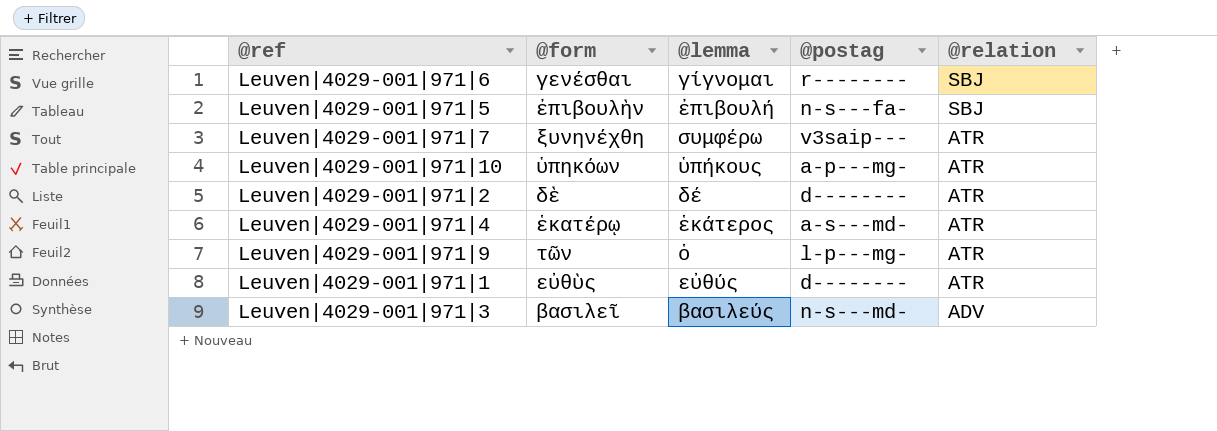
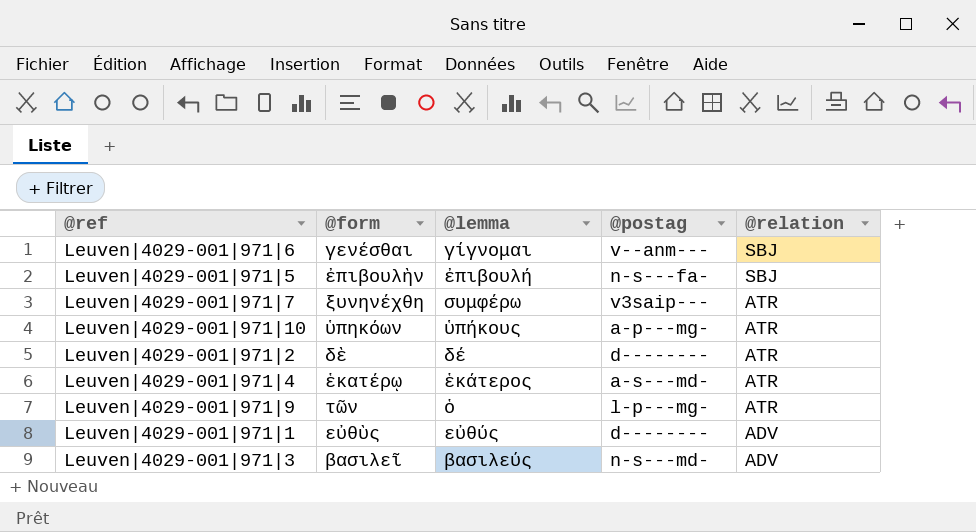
Leuven|4029-001|971|6 | @postag: r-------- -> v--anm---
Leuven|4029-001|971|1 | @relation: ATR -> ADV

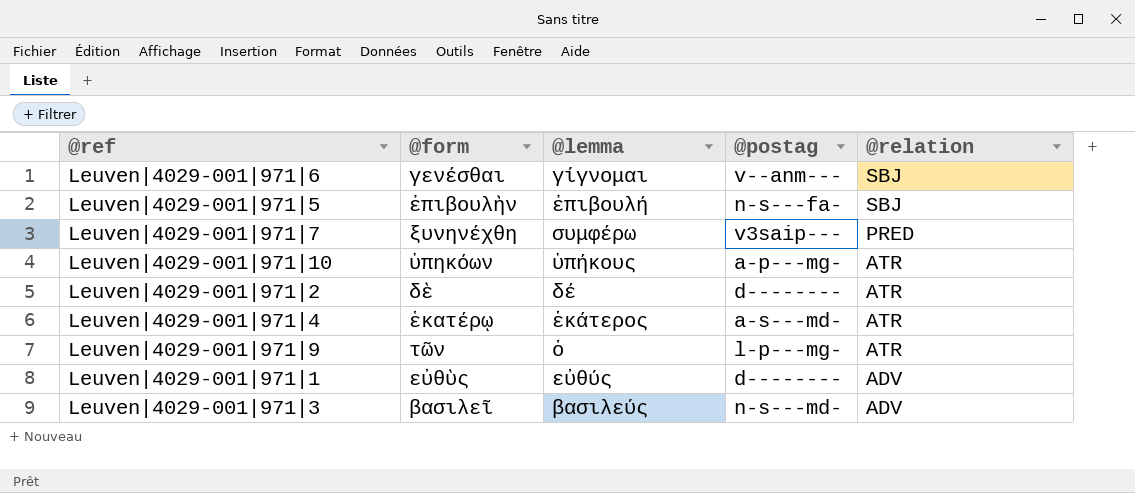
Leuven|4029-001|971|7 | @relation: ATR -> PRED

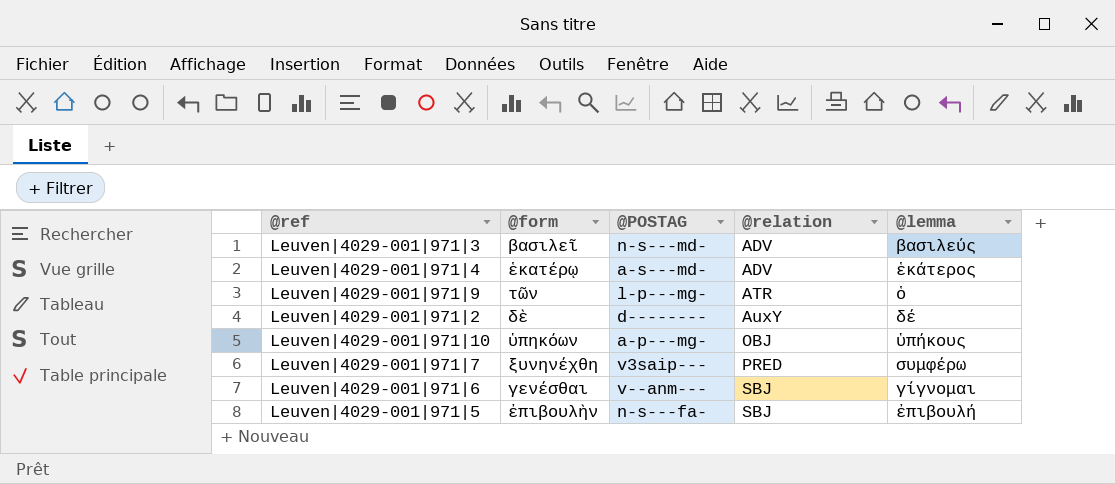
row order: @relation descending -> @relation ascending
column name: @postag -> @POSTAG
column @lemma | position: 3 -> 5
row Leuven|4029-001|971|1: εὐθὺς | εὐθύς | d-------- | ADV -> none
Leuven|4029-001|971|4 | @relation: ATR -> ADV
Leuven|4029-001|971|2 | @relation: ATR -> AuxY
Leuven|4029-001|971|10 | @relation: ATR -> OBJ

